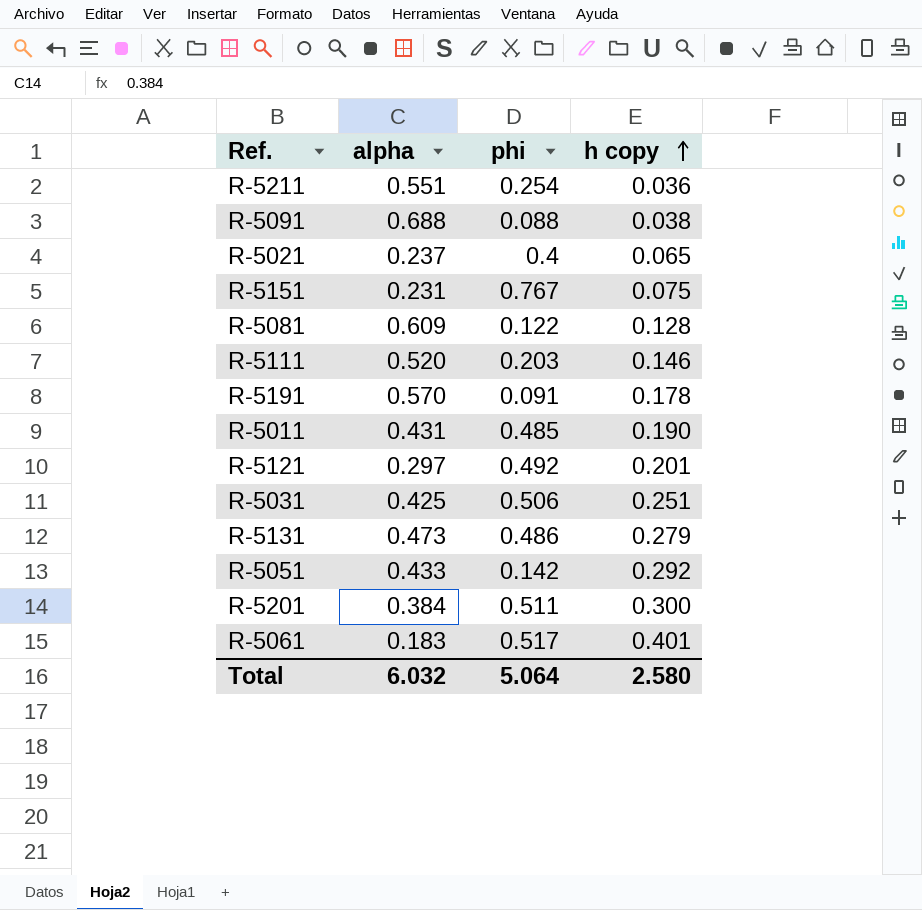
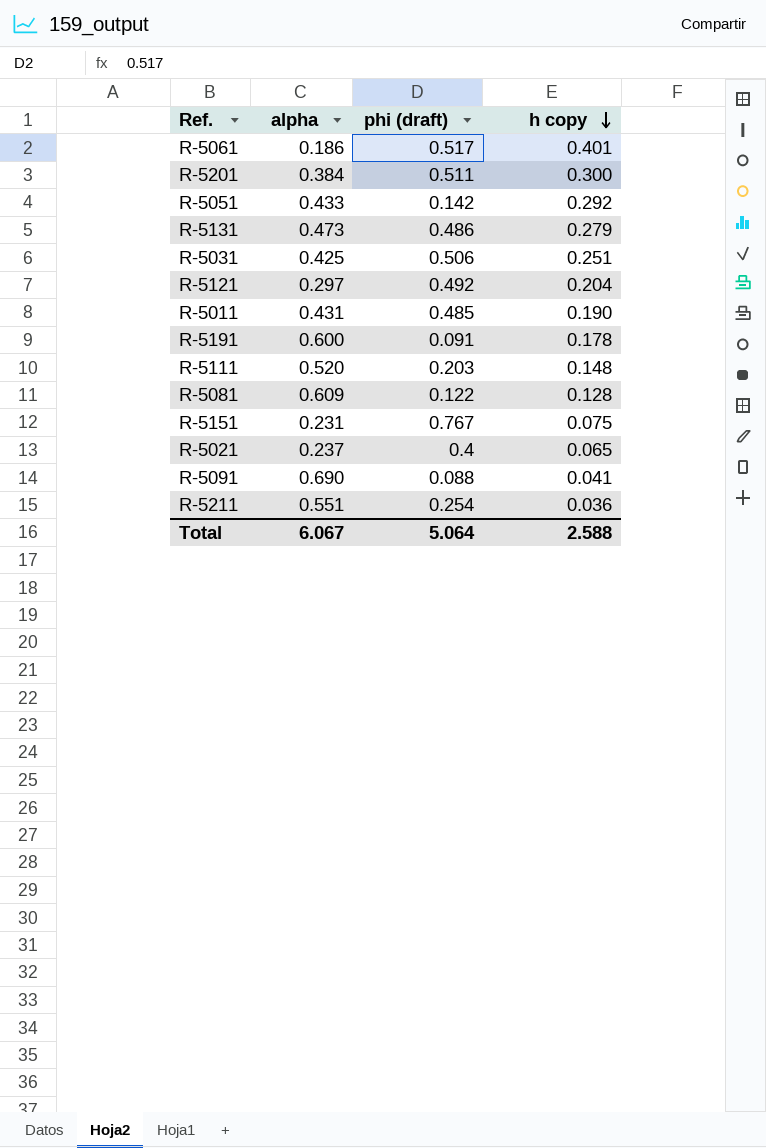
row order: h copy ascending -> h copy descending
column name: phi -> phi (draft)
R-5061 | alpha: 0.183 -> 0.186
R-5121 | h copy: 0.201 -> 0.204
R-5191 | alpha: 0.570 -> 0.600
R-5111 | h copy: 0.146 -> 0.148
R-5091 | alpha: 0.688 -> 0.690
R-5091 | h copy: 0.038 -> 0.041
Total | alpha: 6.032 -> 6.067
Total | h copy: 2.580 -> 2.588

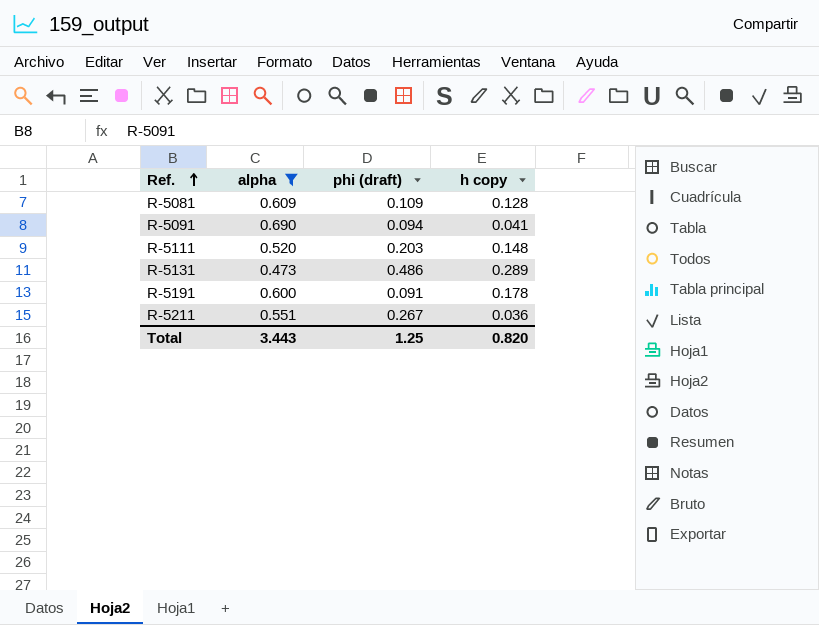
filter: none -> alpha >= 0.473
row order: h copy descending -> Ref. ascending
R-5081 | phi (draft): 0.122 -> 0.109
R-5091 | phi (draft): 0.088 -> 0.094
R-5131 | h copy: 0.279 -> 0.289
R-5211 | phi (draft): 0.254 -> 0.267
Total | alpha: 6.067 -> 3.443
Total | phi (draft): 5.064 -> 1.25
Total | h copy: 2.588 -> 0.820

